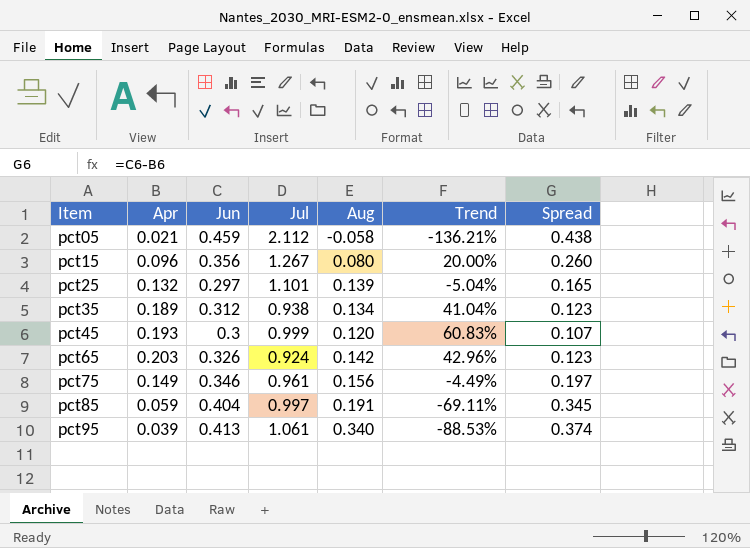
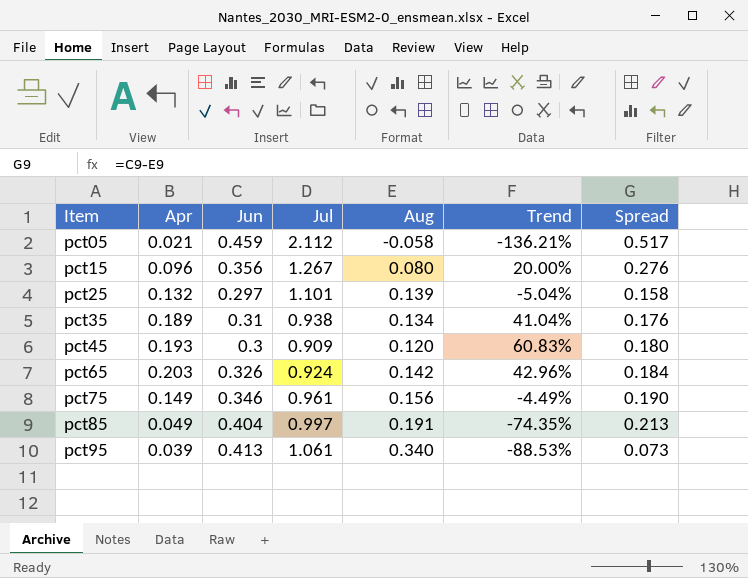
column Spread | formula: [Jun] - [Apr] -> [Jun] - [Aug]
pct35 | Jun: 0.312 -> 0.31
pct45 | Jul: 0.999 -> 0.909
pct85 | Apr: 0.059 -> 0.049
pct85 | Trend: -69.11% -> -74.35%

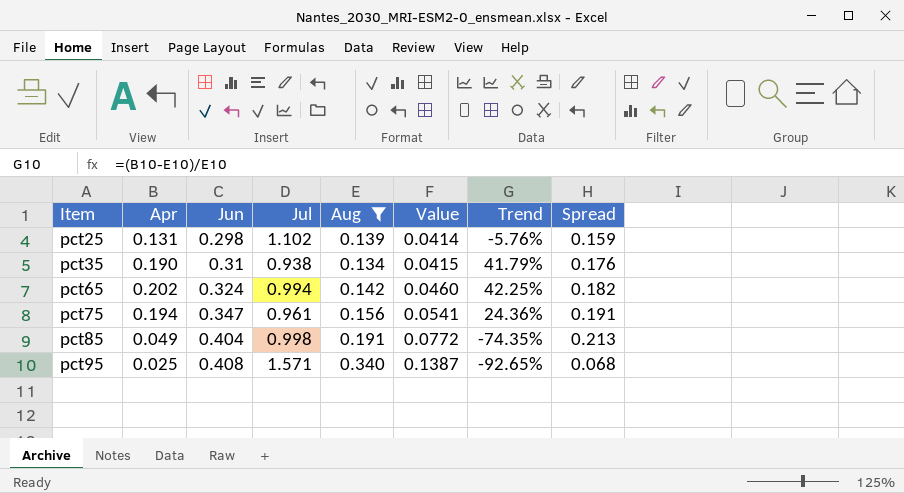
filter: none -> Aug >= 0.134
column Value | formula: none -> [Jun] * [Aug]
pct25 | Apr: 0.132 -> 0.131
pct25 | Jun: 0.297 -> 0.298
pct25 | Jul: 1.101 -> 1.102
pct25 | Trend: -5.04% -> -5.76%
pct25 | Spread: 0.158 -> 0.159
pct35 | Apr: 0.189 -> 0.190
pct35 | Trend: 41.04% -> 41.79%
pct65 | Apr: 0.203 -> 0.202
pct65 | Jun: 0.326 -> 0.324
pct65 | Jul: 0.924 -> 0.994
pct65 | Trend: 42.96% -> 42.25%
pct65 | Spread: 0.184 -> 0.182
pct75 | Apr: 0.149 -> 0.194
pct75 | Jun: 0.346 -> 0.347
pct75 | Trend: -4.49% -> 24.36%
pct75 | Spread: 0.190 -> 0.191
pct85 | Jul: 0.997 -> 0.998
pct95 | Apr: 0.039 -> 0.025
pct95 | Jun: 0.413 -> 0.408
pct95 | Jul: 1.061 -> 1.571
pct95 | Trend: -88.53% -> -92.65%
pct95 | Spread: 0.073 -> 0.068

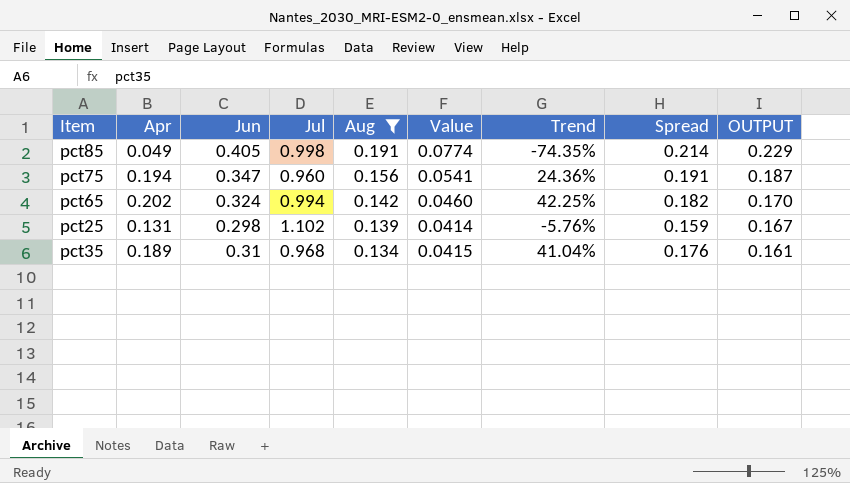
row order: Item ascending -> Aug descending
column OUTPUT | formula: none -> [Aug] * 1.2
row pct95: 0.025 | 0.408 | 1.571 | 0.340 | 0.1387 | -92.65% | 0.068 -> none
pct85 | Jun: 0.404 -> 0.405
pct85 | Value: 0.0772 -> 0.0774
pct85 | Spread: 0.213 -> 0.214
pct75 | Jul: 0.961 -> 0.960
pct35 | Apr: 0.190 -> 0.189
pct35 | Jul: 0.938 -> 0.968
pct35 | Trend: 41.79% -> 41.04%

